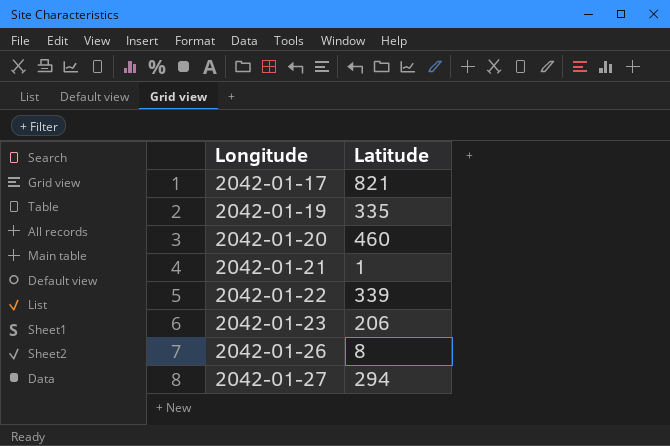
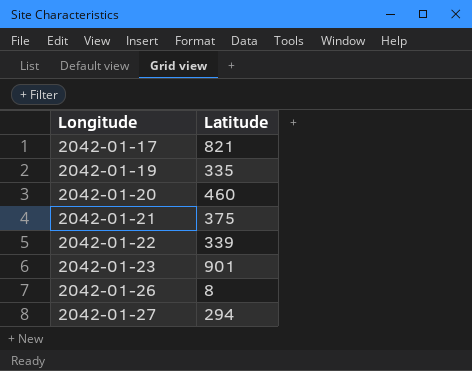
2042-01-21 | Latitude: 1 -> 375
2042-01-23 | Latitude: 206 -> 901

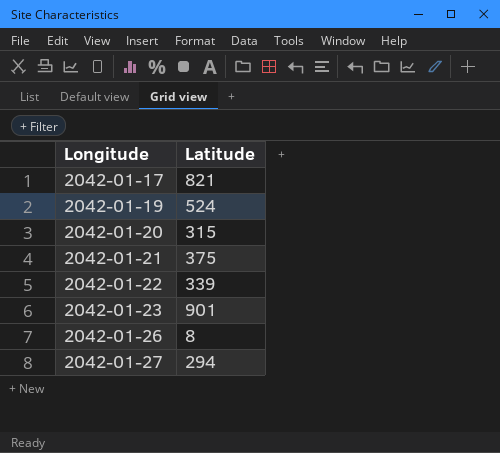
2042-01-19 | Latitude: 335 -> 524
2042-01-20 | Latitude: 460 -> 315

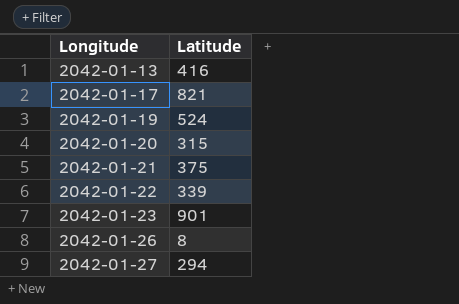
row 2042-01-13: none -> 416

